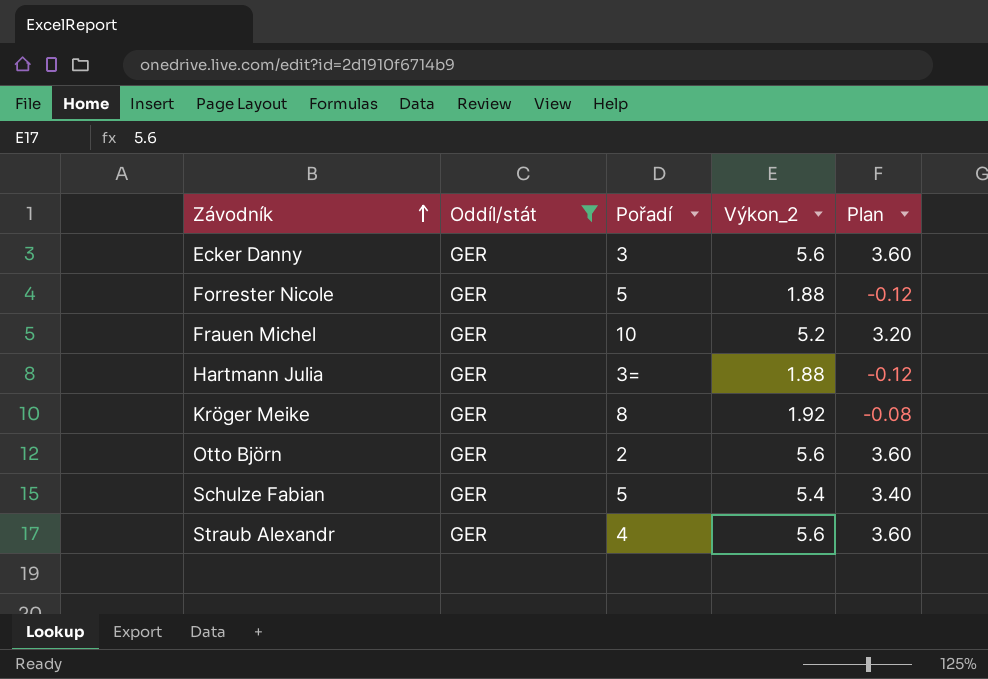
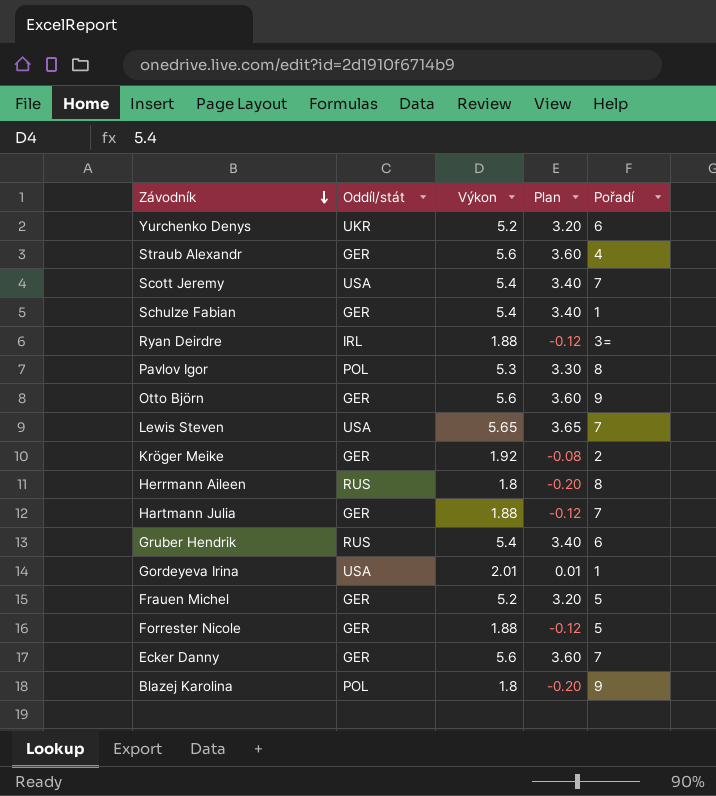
filter: Oddíl/stát = GER -> none
row order: Závodník ascending -> Závodník descending
column name: Výkon_2 -> Výkon
column Pořadí | position: 3 -> 5
Schulze Fabian | Pořadí: 5 -> 1
Otto Björn | Pořadí: 2 -> 9
Kröger Meike | Pořadí: 8 -> 2
Hartmann Julia | Pořadí: 3= -> 7
Frauen Michel | Pořadí: 10 -> 5
Ecker Danny | Pořadí: 3 -> 7

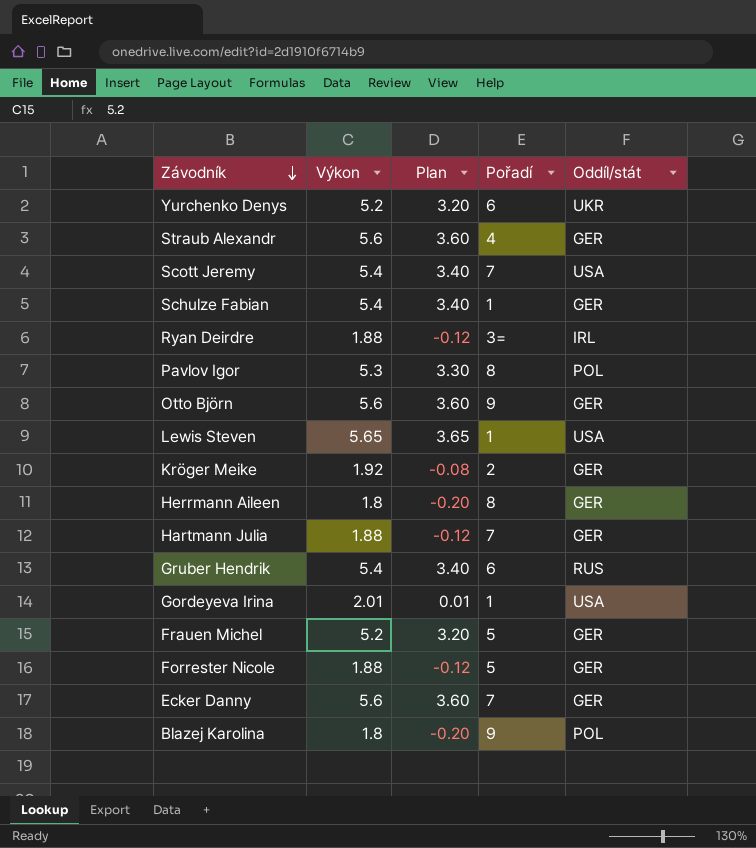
column Oddíl/stát | position: 2 -> 5
Lewis Steven | Pořadí: 7 -> 1
Herrmann Aileen | Oddíl/stát: RUS -> GER

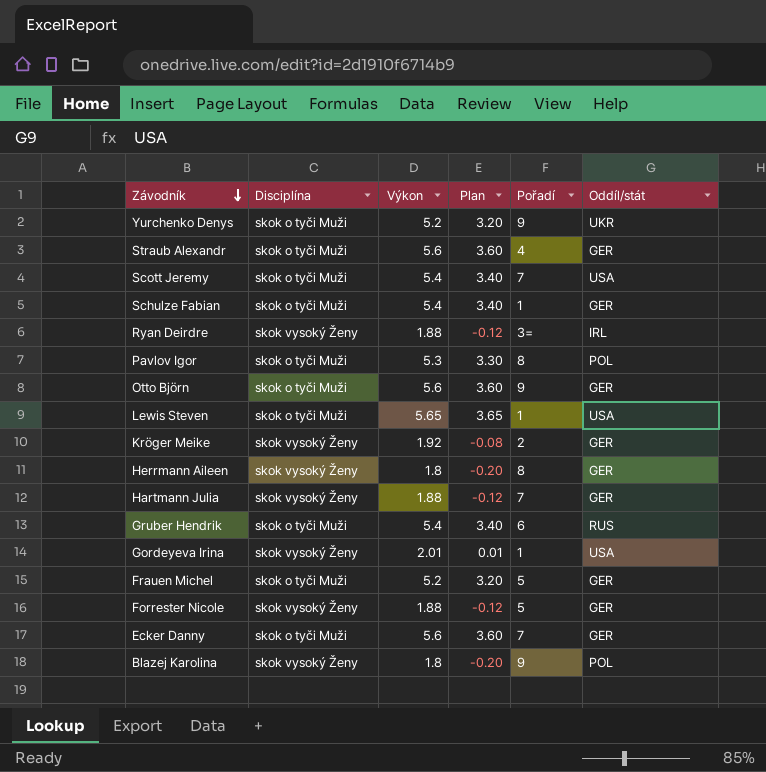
column Disciplína | position: none -> 2
Yurchenko Denys | Pořadí: 6 -> 9

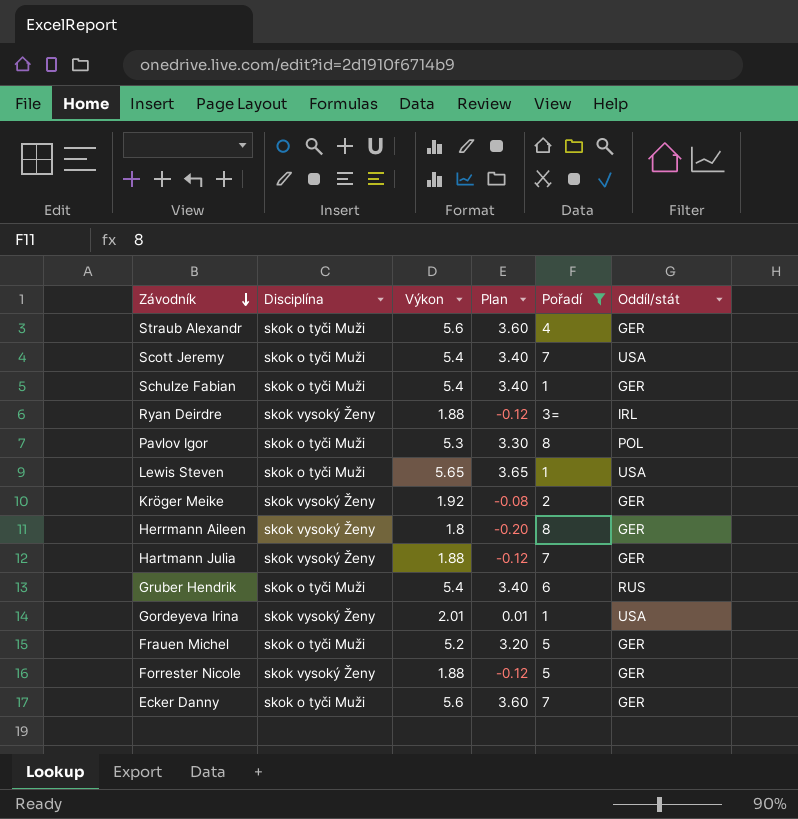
filter: none -> Pořadí != 9

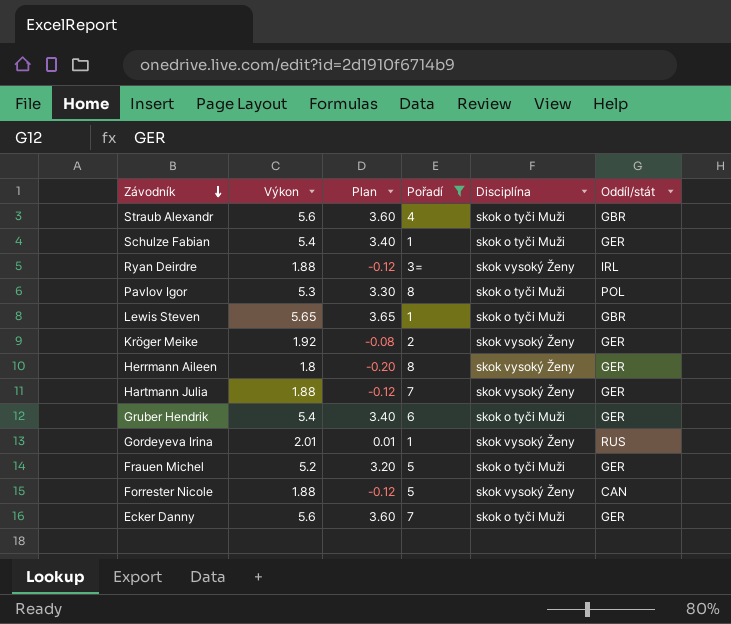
column Disciplína | position: 2 -> 5
row Scott Jeremy: skok o tyči Muži | 5.4 | 3.40 | 7 | USA -> none
Straub Alexandr | Oddíl/stát: GER -> GBR
Lewis Steven | Oddíl/stát: USA -> GBR
Gruber Hendrik | Oddíl/stát: RUS -> GER
Gordeyeva Irina | Oddíl/stát: USA -> RUS
Forrester Nicole | Oddíl/stát: GER -> CAN

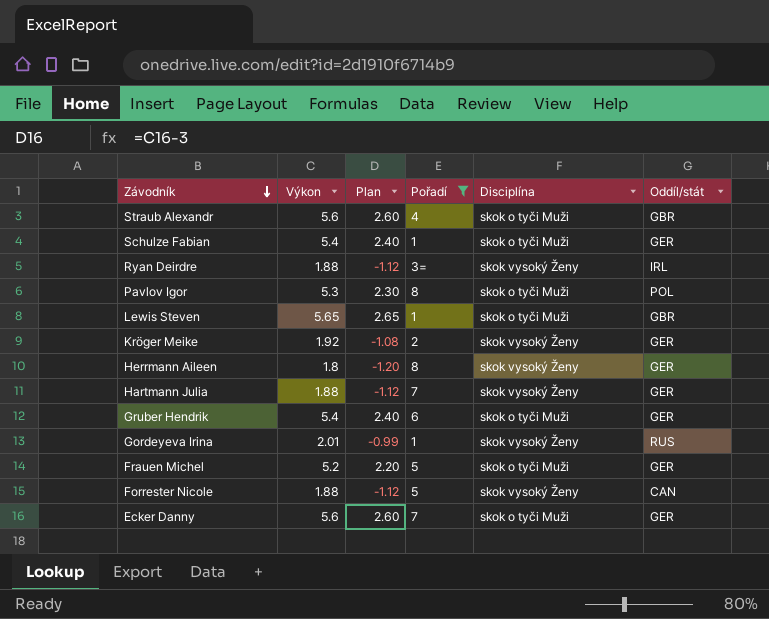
column Plan | formula: [Výkon] - 2 -> [Výkon] - 3

